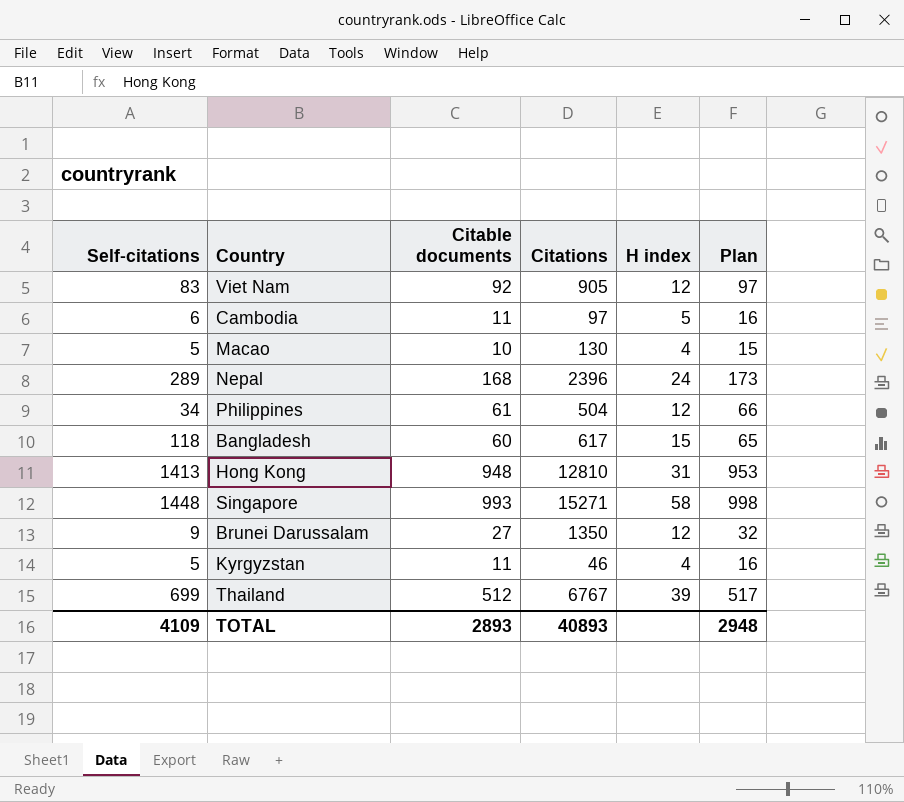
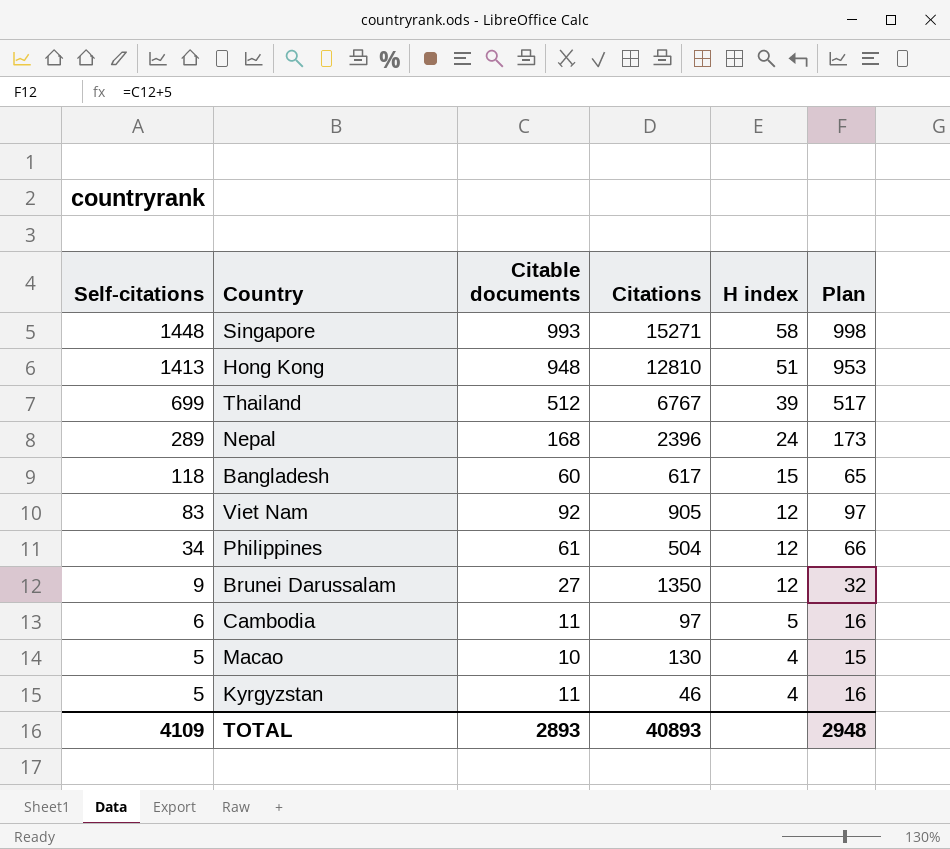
row order: none -> Self-citations descending
Hong Kong | H index: 31 -> 51

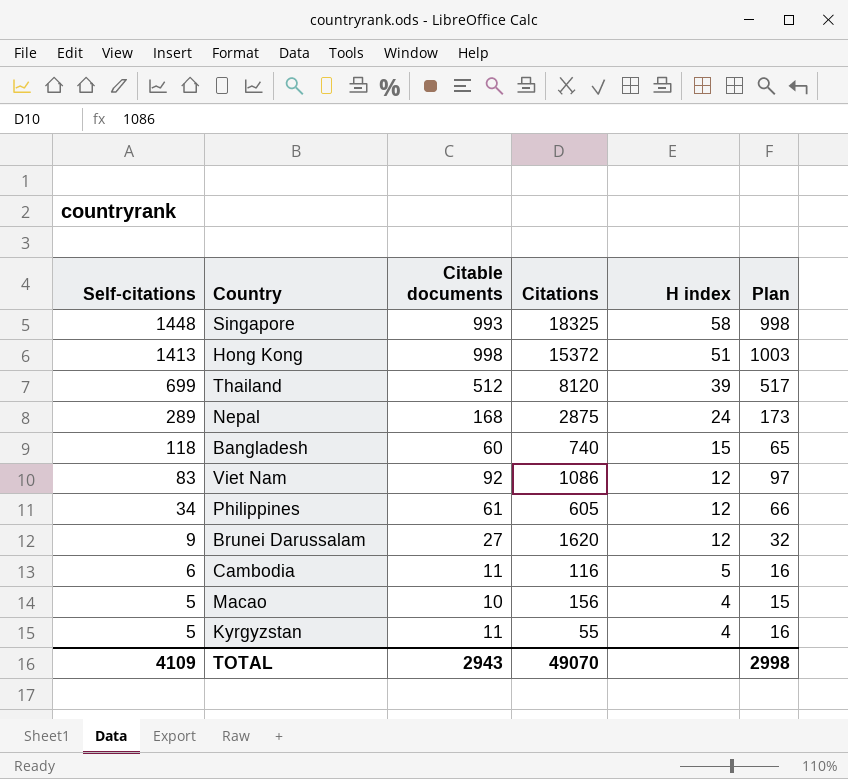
Singapore | Citations: 15271 -> 18325
Hong Kong | Citable documents: 948 -> 998
Hong Kong | Citations: 12810 -> 15372
Hong Kong | Plan: 953 -> 1003
Thailand | Citations: 6767 -> 8120
Nepal | Citations: 2396 -> 2875
Bangladesh | Citations: 617 -> 740
Viet Nam | Citations: 905 -> 1086
Philippines | Citations: 504 -> 605
Brunei Darussalam | Citations: 1350 -> 1620
Cambodia | Citations: 97 -> 116
Macao | Citations: 130 -> 156
Kyrgyzstan | Citations: 46 -> 55
TOTAL | Citable documents: 2893 -> 2943
TOTAL | Citations: 40893 -> 49070
TOTAL | Plan: 2948 -> 2998

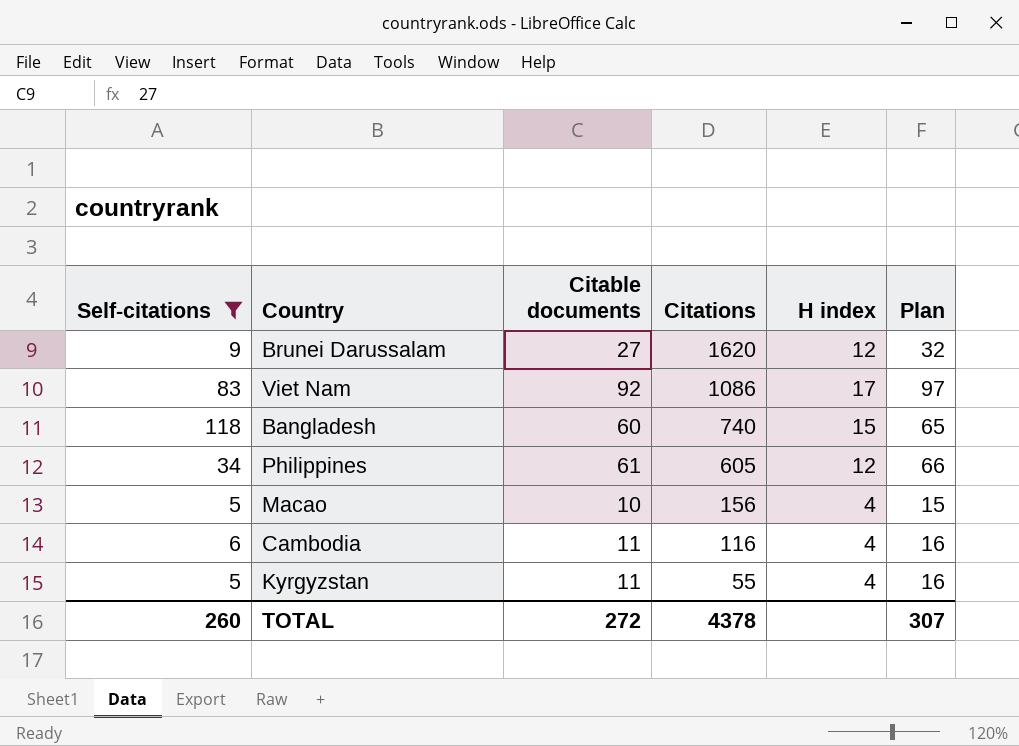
filter: none -> Self-citations <= 118
row order: Self-citations descending -> Citations descending
Viet Nam | H index: 12 -> 17
Cambodia | H index: 5 -> 4
TOTAL | Self-citations: 4109 -> 260
TOTAL | Citable documents: 2943 -> 272
TOTAL | Citations: 49070 -> 4378
TOTAL | Plan: 2998 -> 307

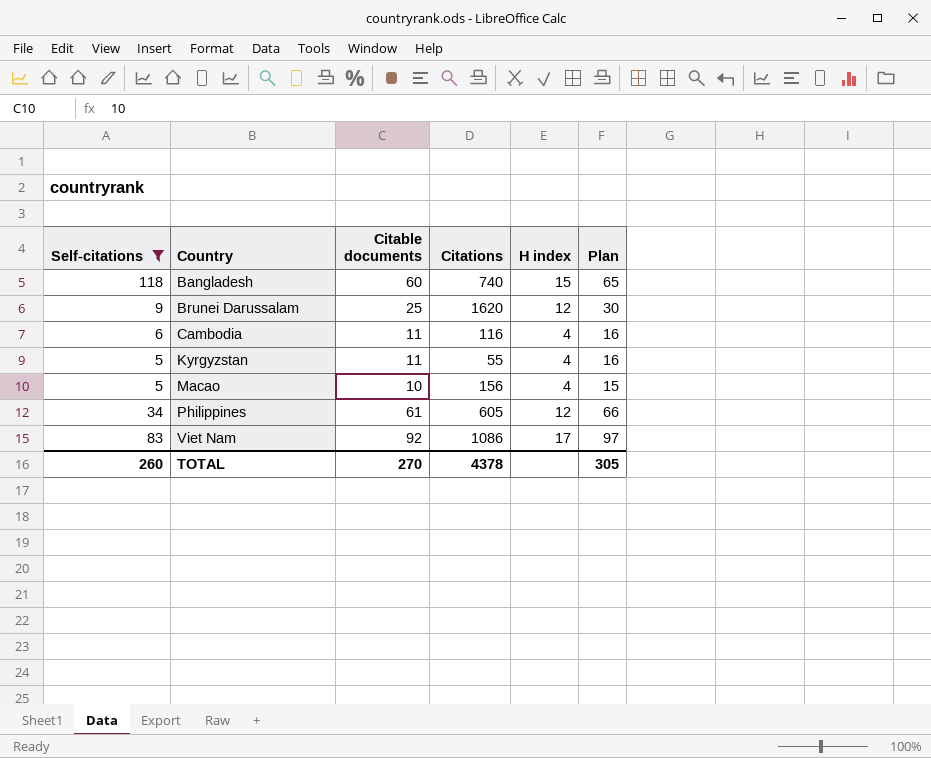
row order: Citations descending -> Country ascending
Brunei Darussalam | Citable documents: 27 -> 25
Brunei Darussalam | Plan: 32 -> 30
TOTAL | Citable documents: 272 -> 270
TOTAL | Plan: 307 -> 305

